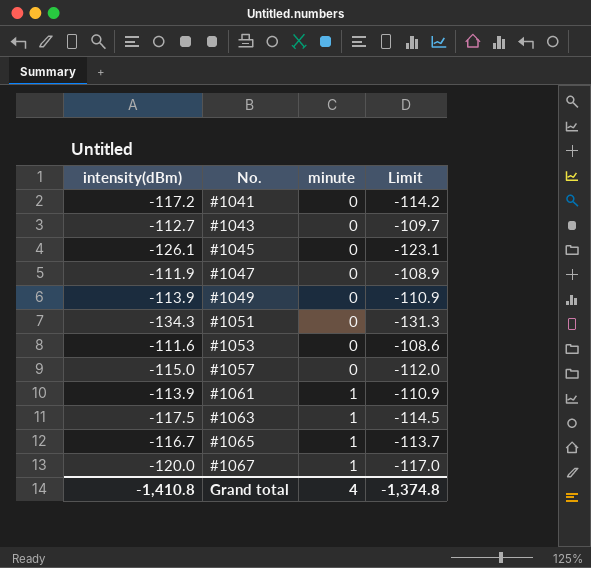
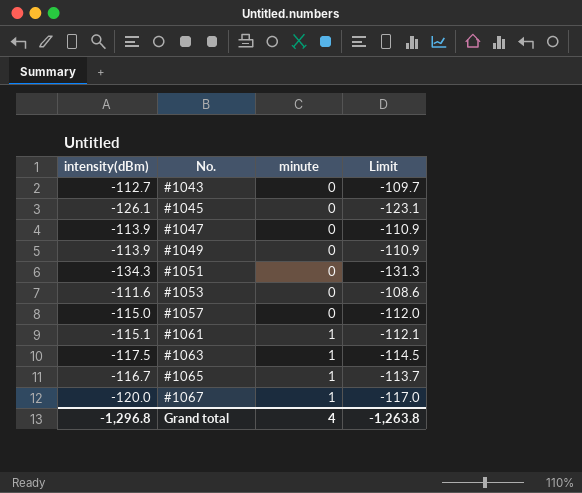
row #1041: -117.2 | 0 | -114.2 -> none
#1047 | intensity(dBm): -111.9 -> -113.9
#1047 | Limit: -108.9 -> -110.9
#1061 | intensity(dBm): -113.9 -> -115.1
#1061 | Limit: -110.9 -> -112.1
Grand total | intensity(dBm): -1,410.8 -> -1,296.8
Grand total | Limit: -1,374.8 -> -1,263.8

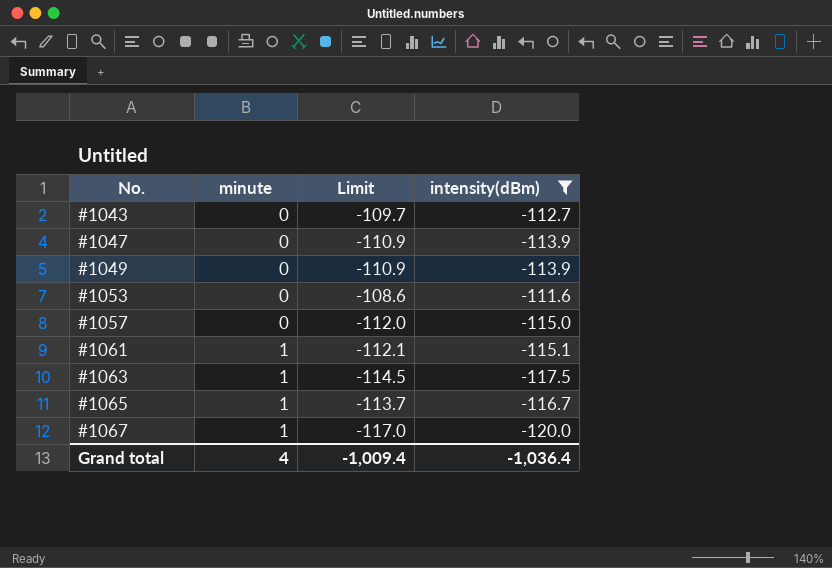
filter: none -> intensity(dBm) >= -120.0
column intensity(dBm) | position: 1 -> 4
Grand total | Limit: -1,263.8 -> -1,009.4
Grand total | intensity(dBm): -1,296.8 -> -1,036.4

